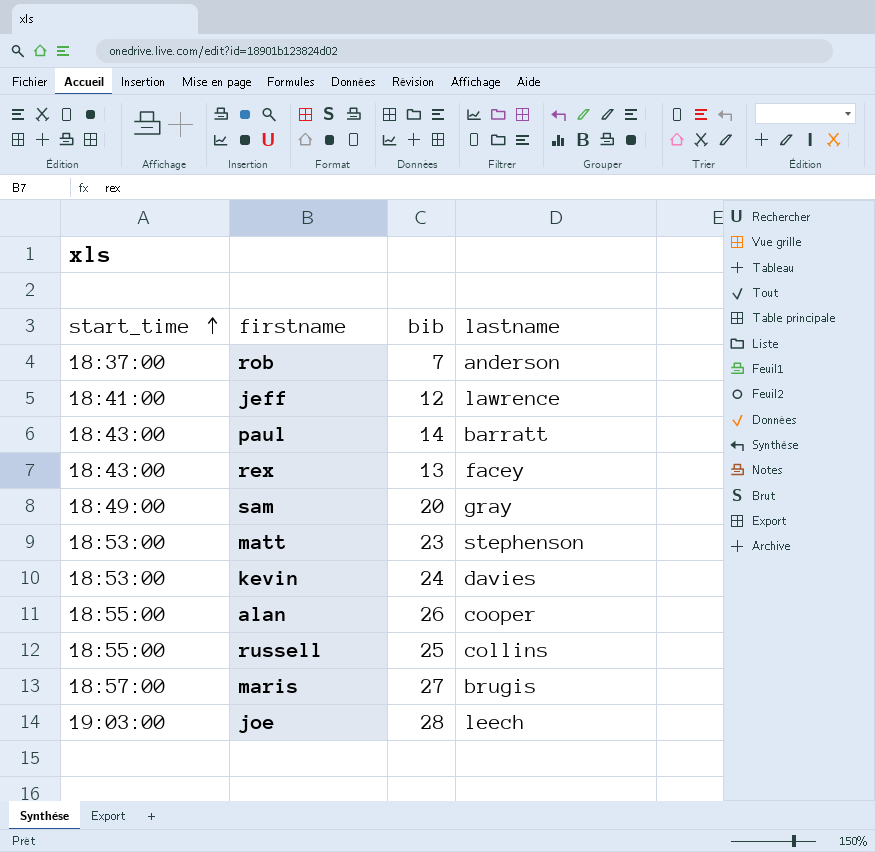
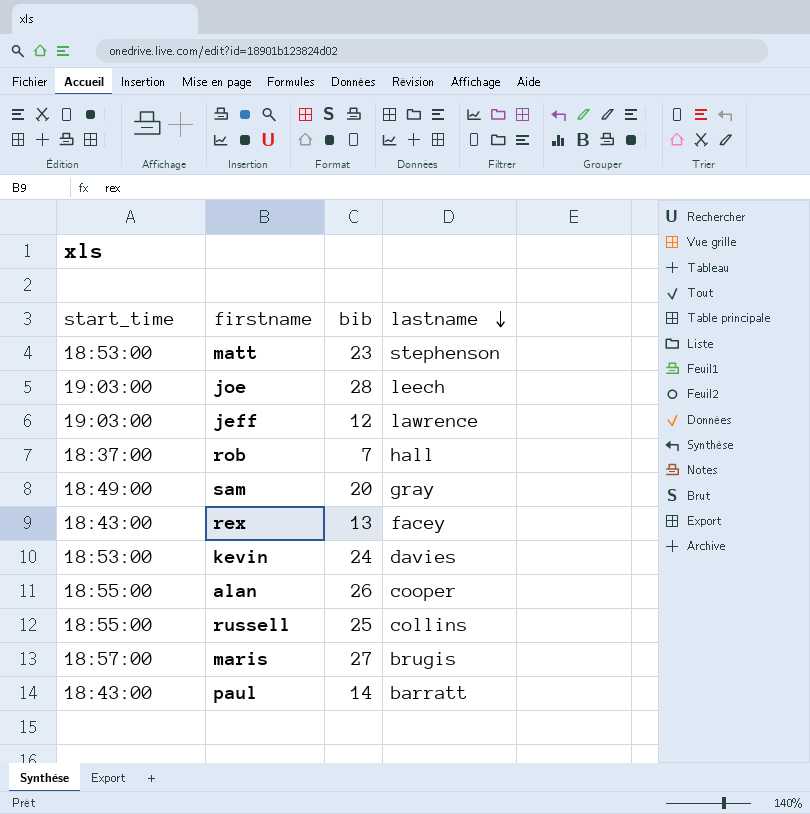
row order: start_time ascending -> lastname descending
jeff | start_time: 18:41:00 -> 19:03:00
rob | lastname: anderson -> hall

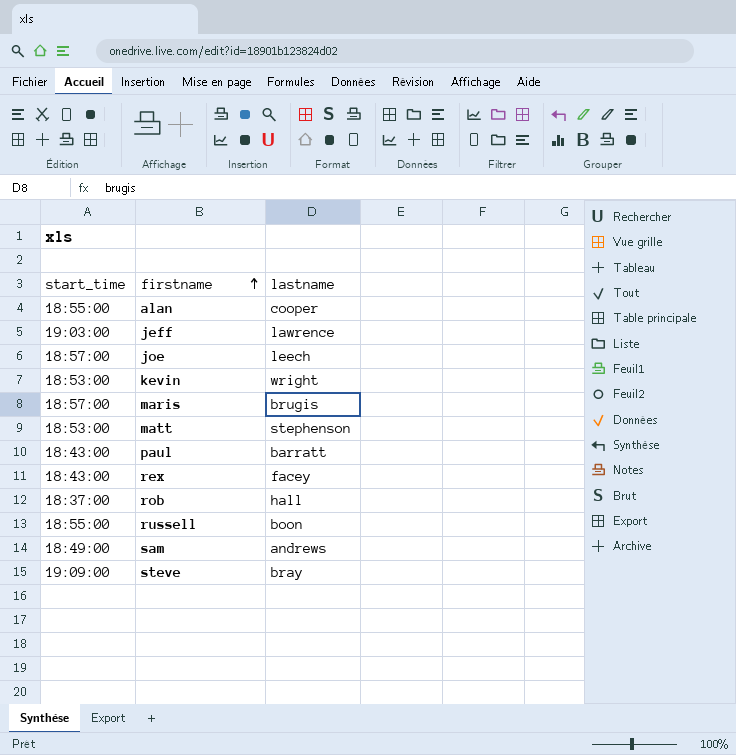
row order: lastname descending -> firstname ascending
column bib | position: 3 -> none
joe | start_time: 19:03:00 -> 18:57:00
kevin | lastname: davies -> wright
russell | lastname: collins -> boon
sam | lastname: gray -> andrews
row steve: none -> 19:09:00 | bray

